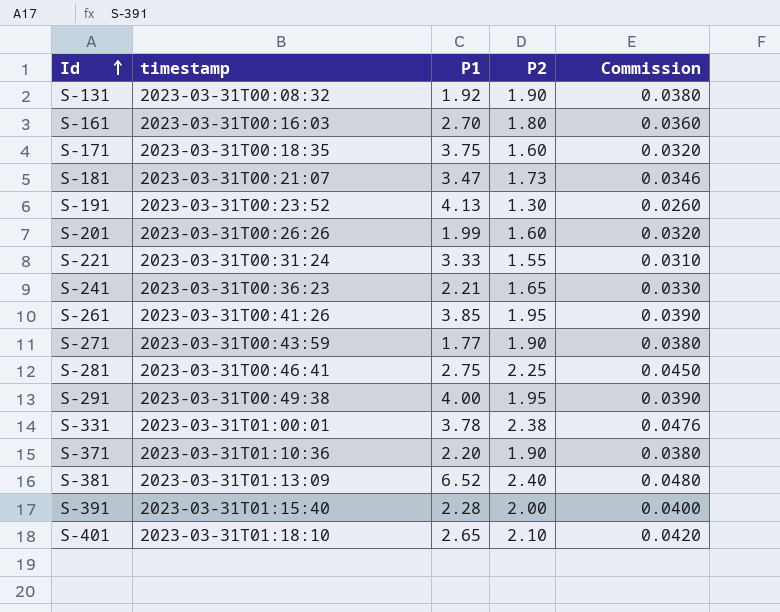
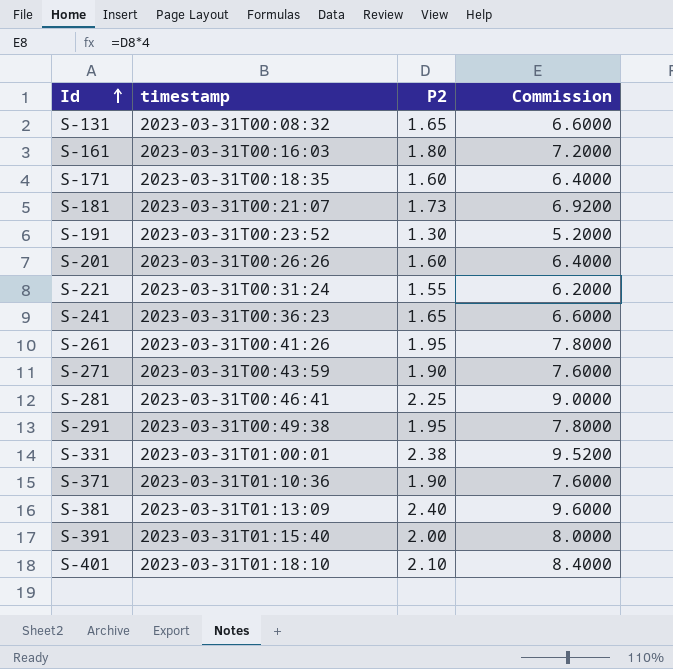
column P1 | position: 3 -> none
column Commission | formula: [P2] * 0.02 -> [P2] * 4
S-131 | P2: 1.90 -> 1.65

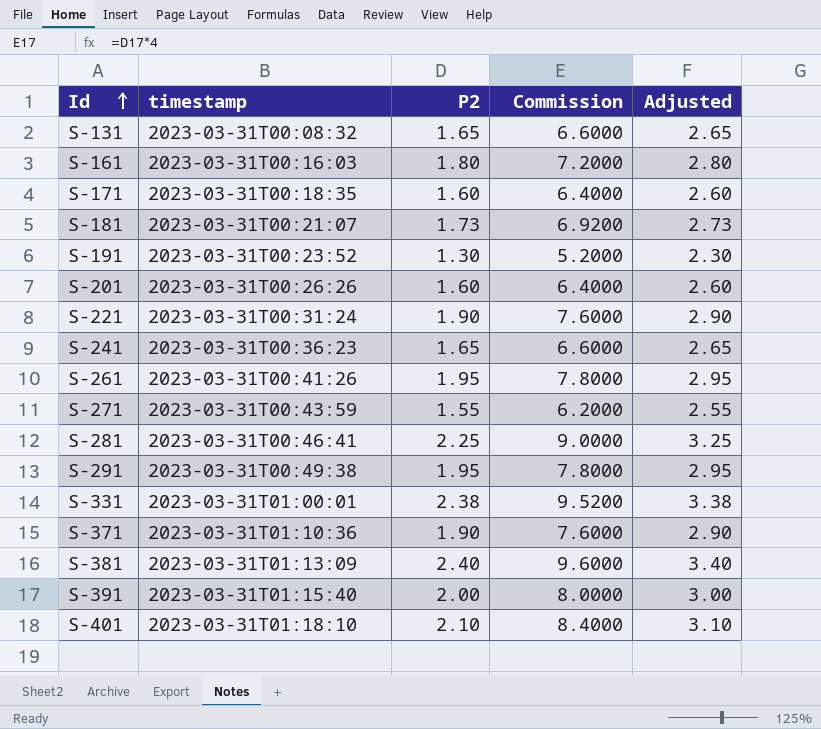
column Adjusted | formula: none -> [P2] + 1
S-221 | P2: 1.55 -> 1.90
S-221 | Commission: 6.2000 -> 7.6000
S-271 | P2: 1.90 -> 1.55
S-271 | Commission: 7.6000 -> 6.2000

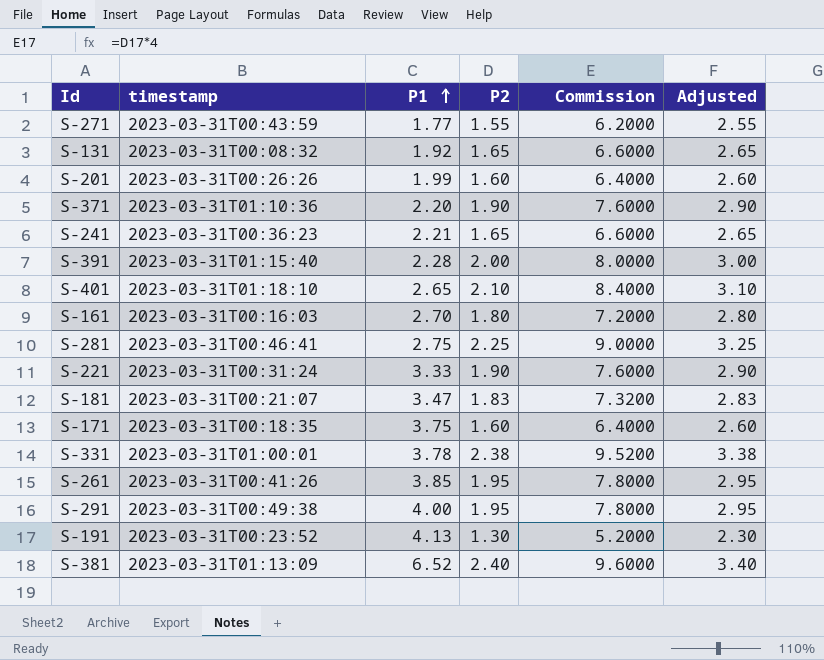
row order: Id ascending -> P1 ascending
column P1 | position: none -> 3
S-181 | P2: 1.73 -> 1.83
S-181 | Commission: 6.9200 -> 7.3200
S-181 | Adjusted: 2.73 -> 2.83

